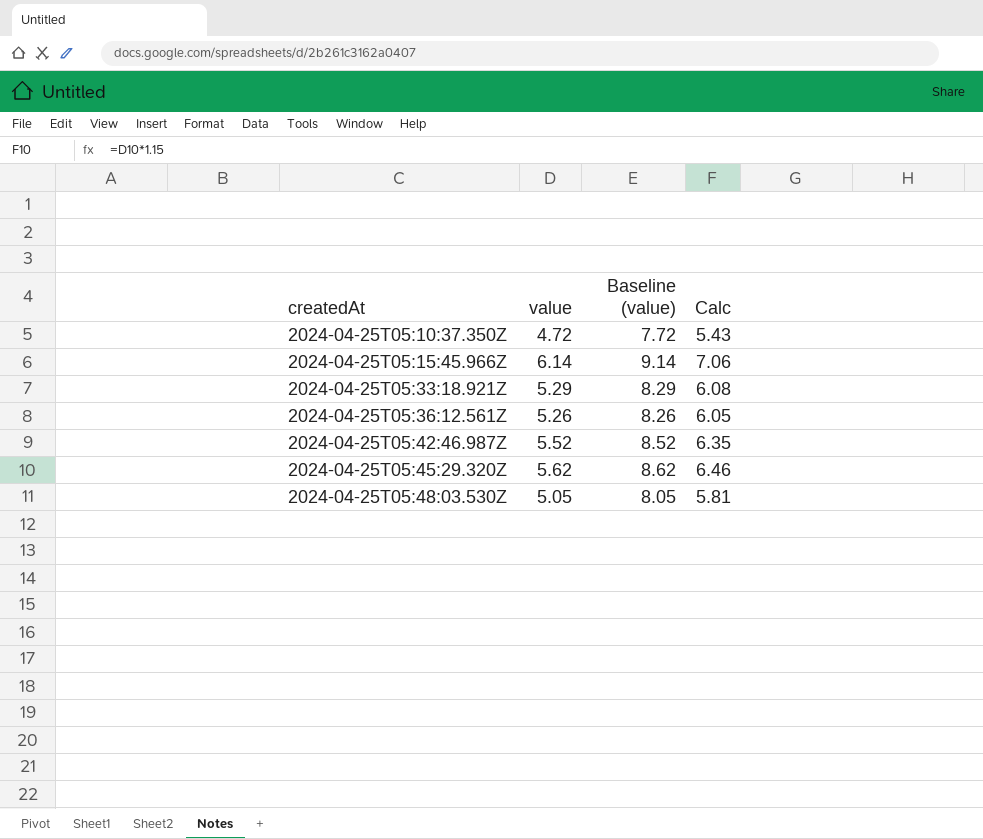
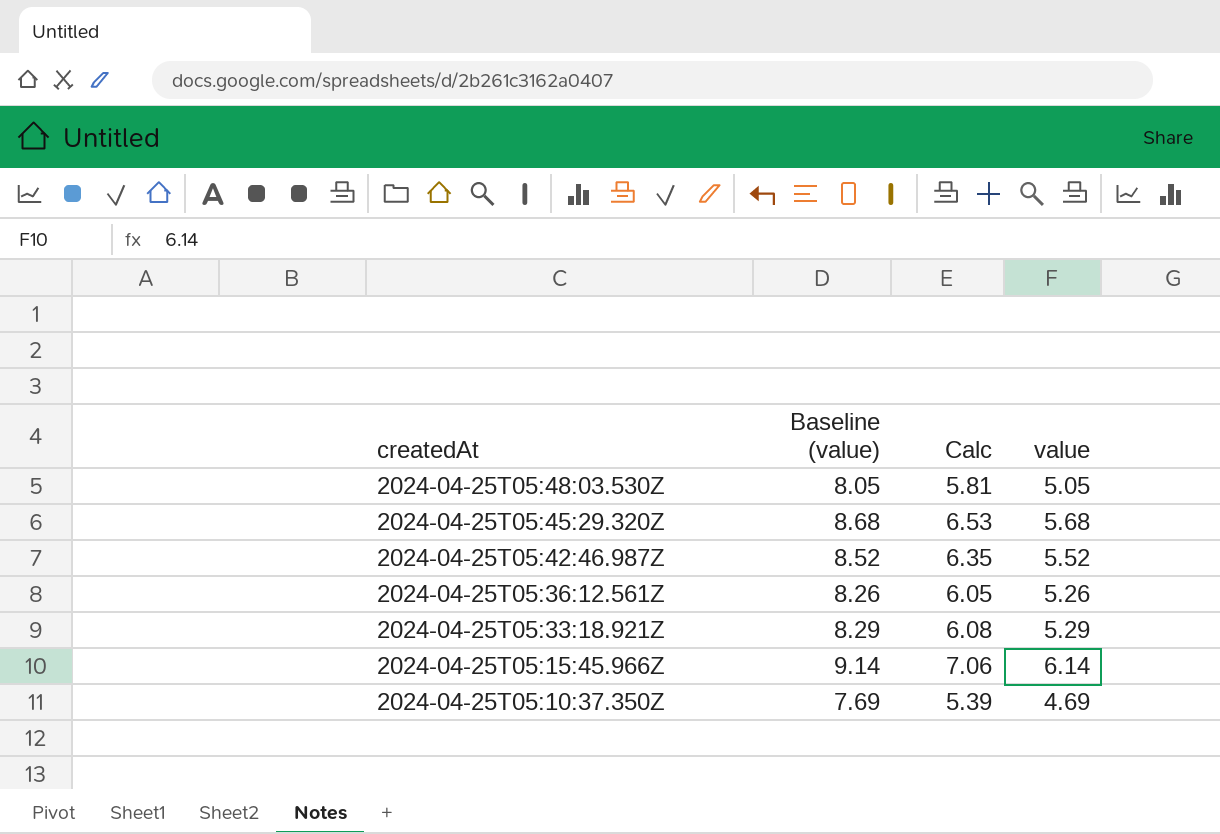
row order: createdAt ascending -> createdAt descending
column value | position: 2 -> 4
2024-04-25T05:45:29.320Z | Baseline (value): 8.62 -> 8.68
2024-04-25T05:45:29.320Z | Calc: 6.46 -> 6.53
2024-04-25T05:45:29.320Z | value: 5.62 -> 5.68
2024-04-25T05:10:37.350Z | Baseline (value): 7.72 -> 7.69
2024-04-25T05:10:37.350Z | Calc: 5.43 -> 5.39
2024-04-25T05:10:37.350Z | value: 4.72 -> 4.69

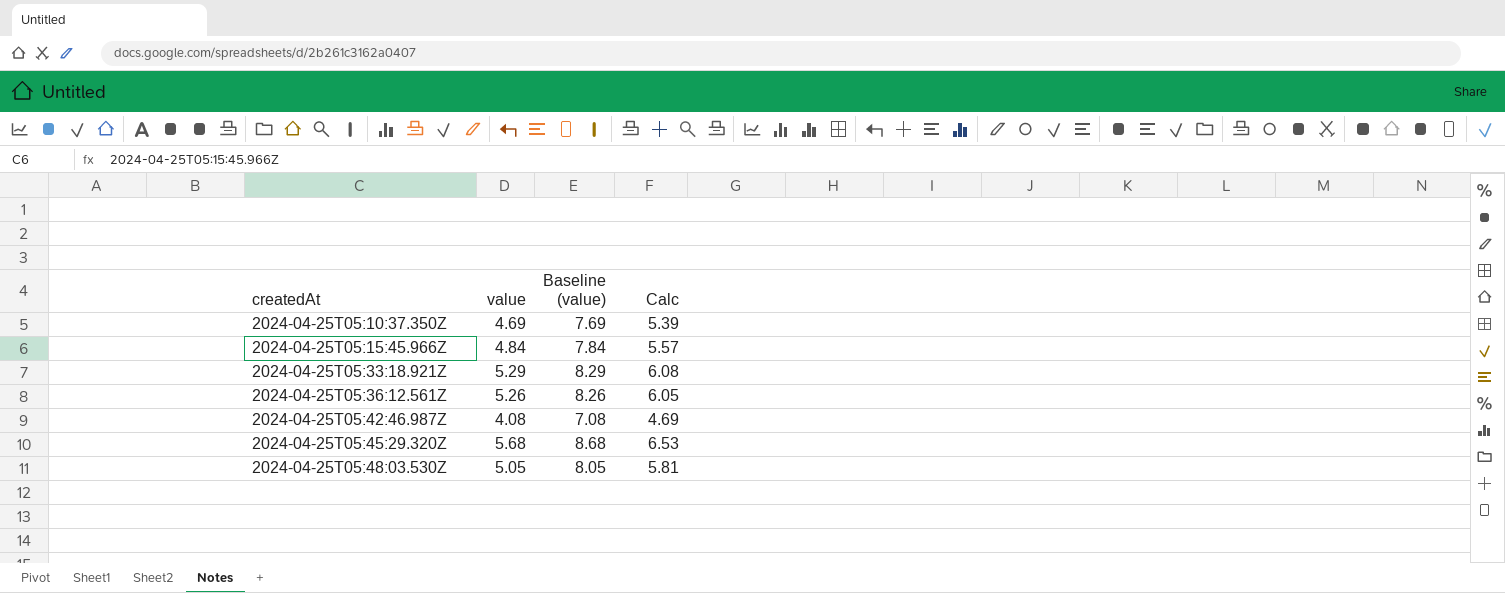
row order: createdAt descending -> createdAt ascending
column value | position: 4 -> 2
2024-04-25T05:15:45.966Z | value: 6.14 -> 4.84
2024-04-25T05:15:45.966Z | Baseline (value): 9.14 -> 7.84
2024-04-25T05:15:45.966Z | Calc: 7.06 -> 5.57
2024-04-25T05:42:46.987Z | value: 5.52 -> 4.08
2024-04-25T05:42:46.987Z | Baseline (value): 8.52 -> 7.08
2024-04-25T05:42:46.987Z | Calc: 6.35 -> 4.69

